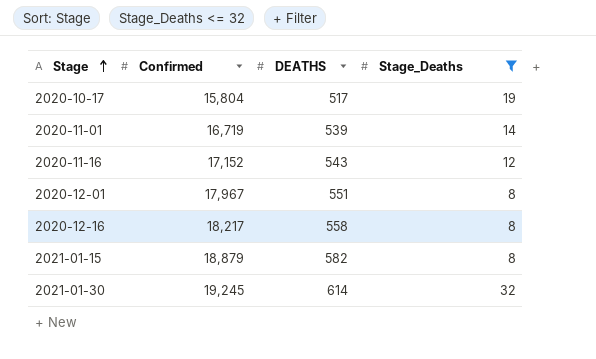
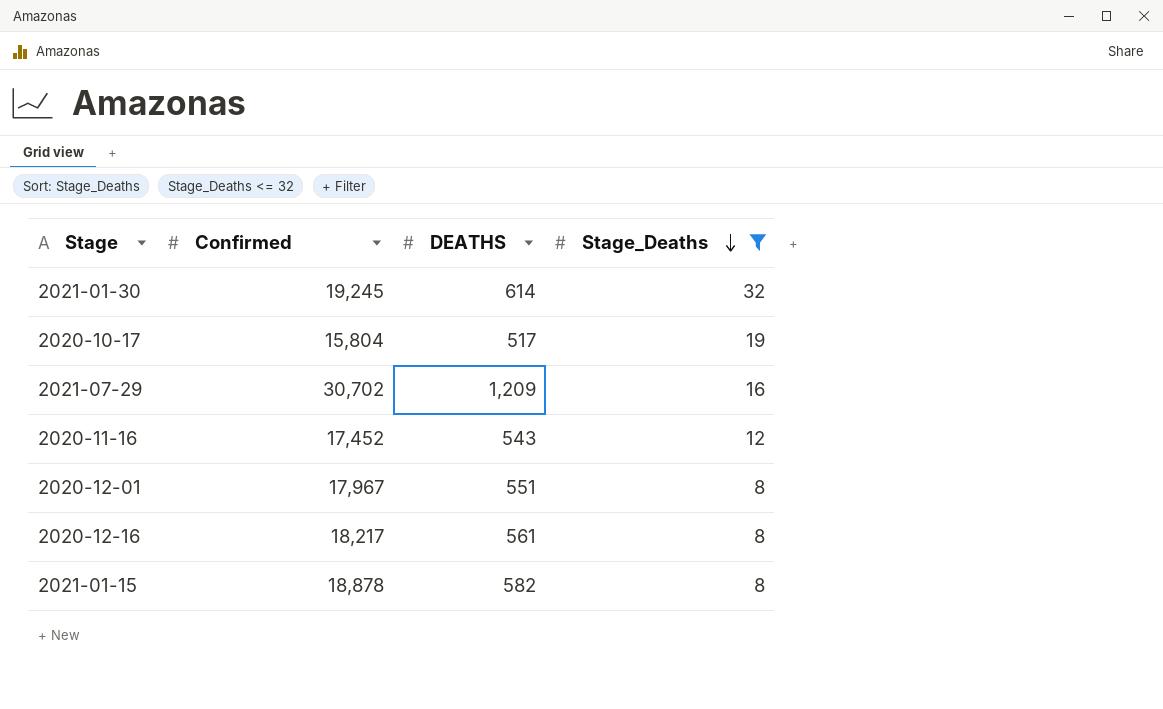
row order: Stage ascending -> Stage_Deaths descending
row 2020-11-01: 16,719 | 539 | 14 -> none
row 2021-07-29: none -> 30,702 | 1,209 | 16
2020-11-16 | Confirmed: 17,152 -> 17,452
2020-12-16 | DEATHS: 558 -> 561
2021-01-15 | Confirmed: 18,879 -> 18,878

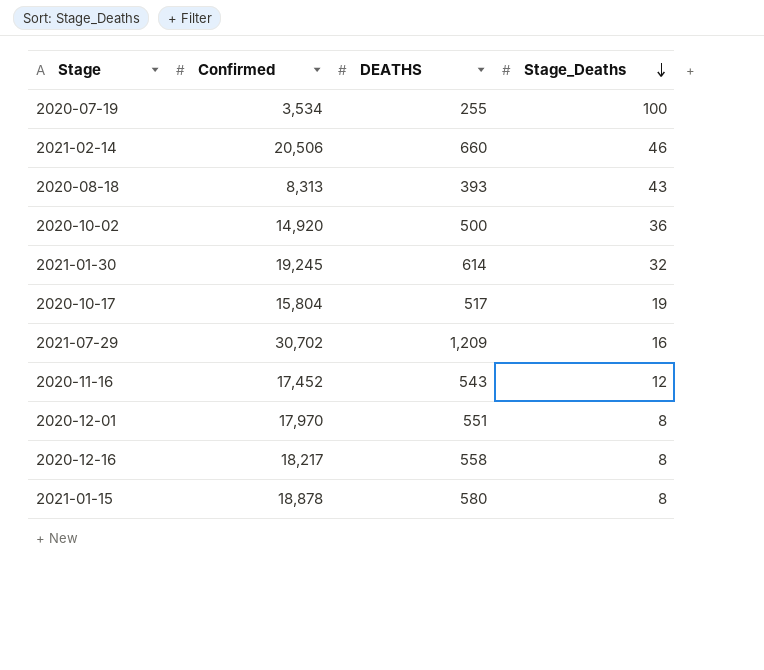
filter: Stage_Deaths <= 32 -> none
2020-12-01 | Confirmed: 17,967 -> 17,970
2020-12-16 | DEATHS: 561 -> 558
2021-01-15 | DEATHS: 582 -> 580

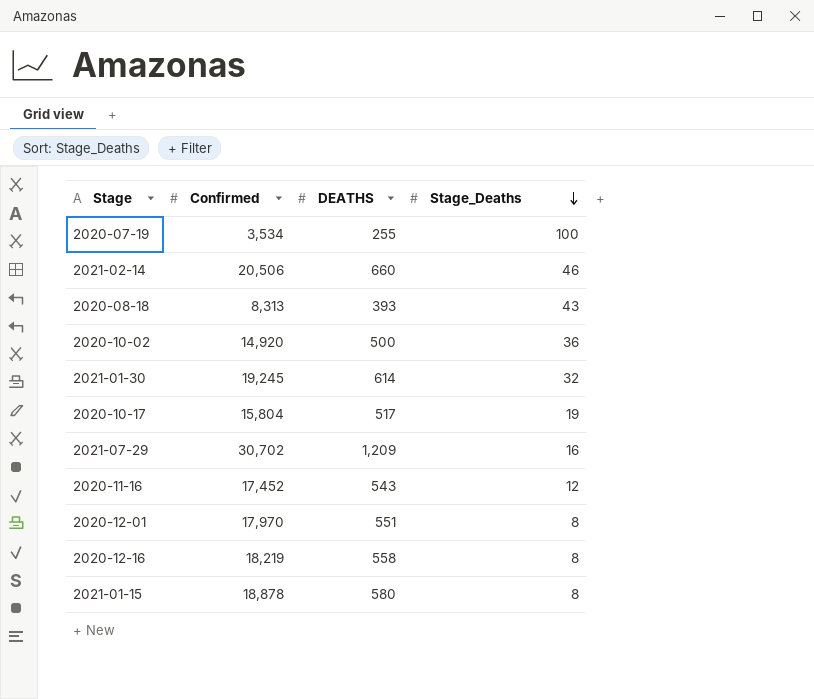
2020-12-16 | Confirmed: 18,217 -> 18,219

